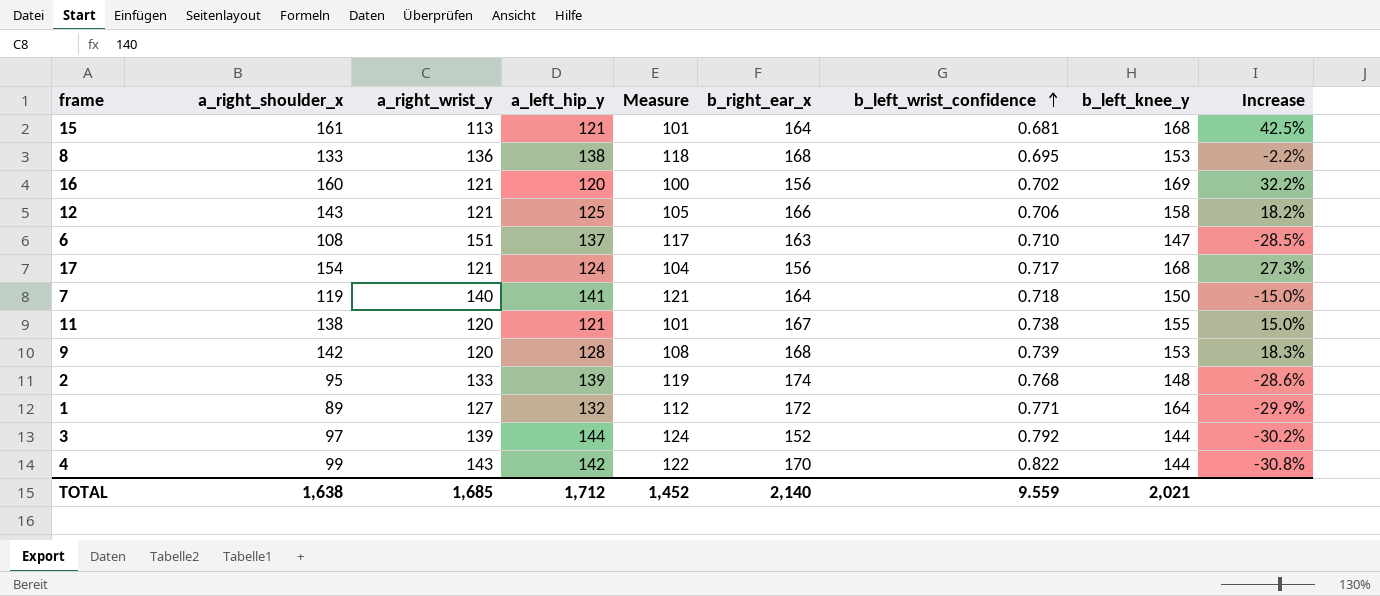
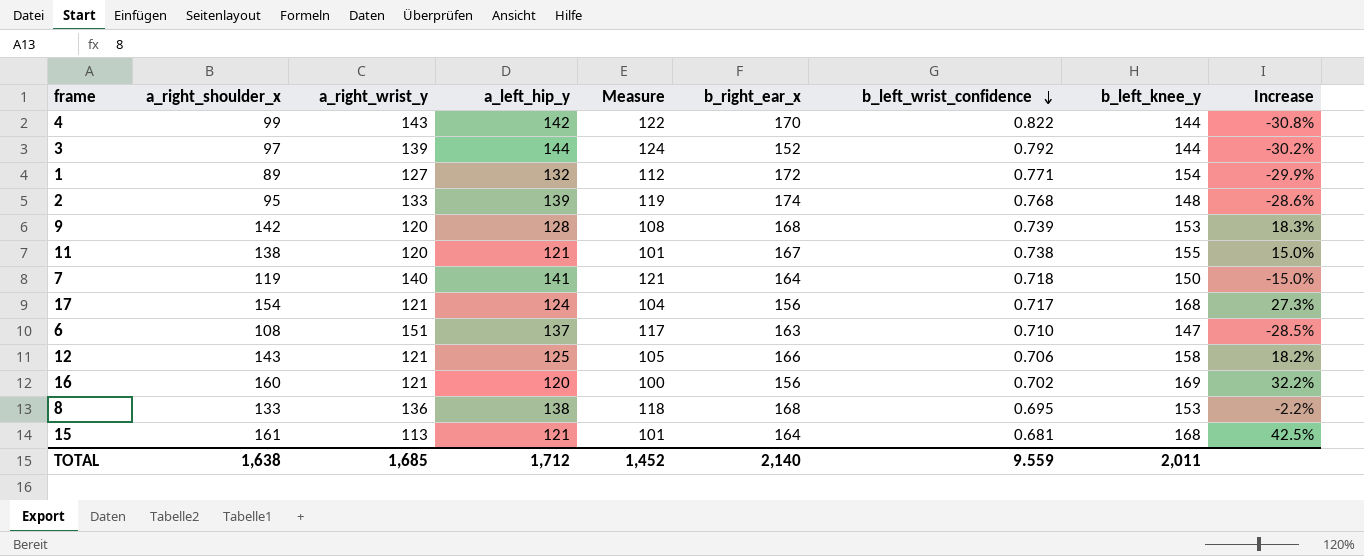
row order: b_left_wrist_confidence ascending -> b_left_wrist_confidence descending
1 | b_left_knee_y: 164 -> 154
TOTAL | b_left_knee_y: 2,021 -> 2,011

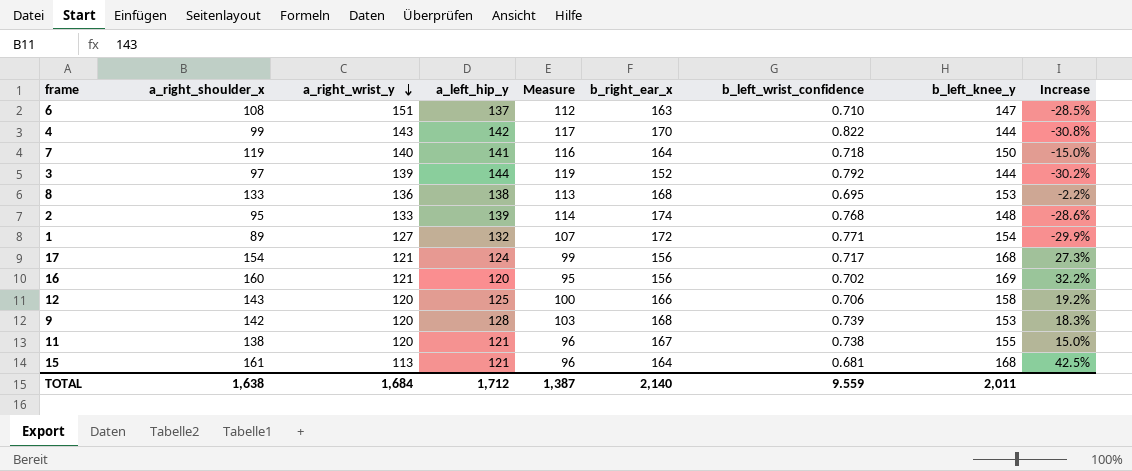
row order: b_left_wrist_confidence descending -> a_right_wrist_y descending
column Measure | formula: [a_left_hip_y] - 20 -> [a_left_hip_y] - 25
12 | a_right_wrist_y: 121 -> 120
12 | Increase: 18.2% -> 19.2%
TOTAL | a_right_wrist_y: 1,685 -> 1,684
TOTAL | Measure: 1,452 -> 1,387

